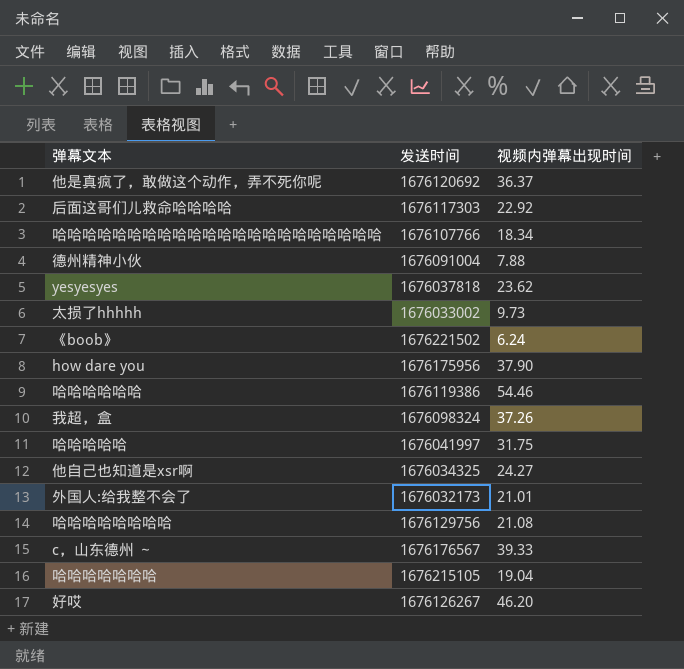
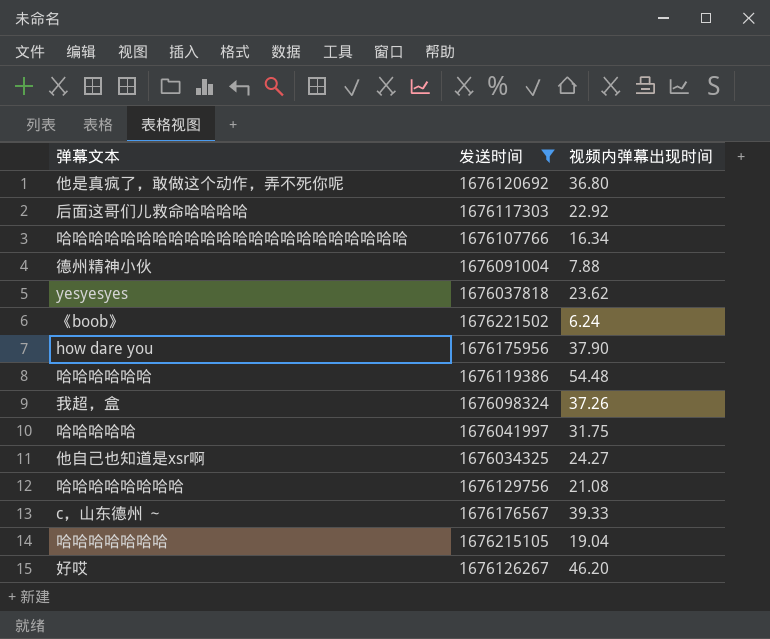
filter: none -> 发送时间 >= 1676034325
他是真疯了，敢做这个动作，弄不死你呢 | 视频内弹幕出现时间: 36.37 -> 36.80
哈哈哈哈哈哈哈哈哈哈哈哈哈哈哈哈哈哈哈哈哈哈 | 视频内弹幕出现时间: 18.34 -> 16.34
哈哈哈哈哈哈 | 视频内弹幕出现时间: 54.46 -> 54.48

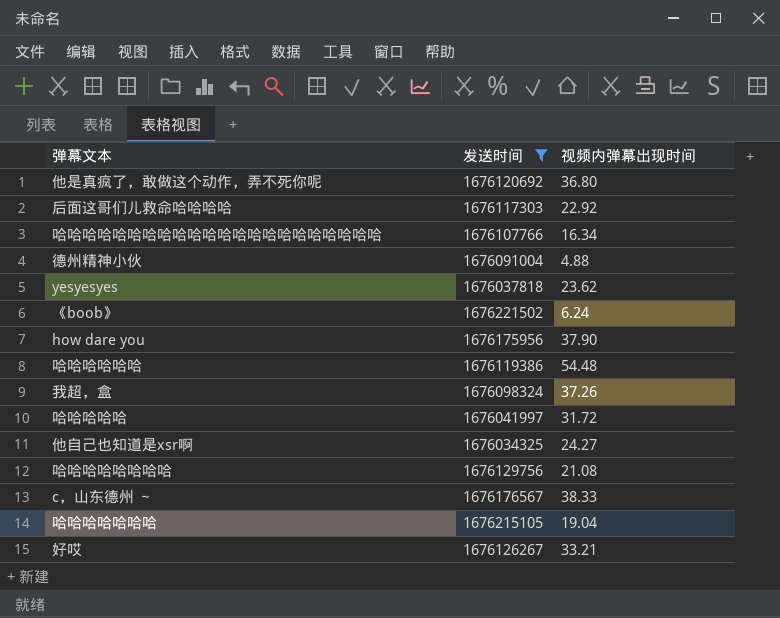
德州精神小伙 | 视频内弹幕出现时间: 7.88 -> 4.88
哈哈哈哈哈 | 视频内弹幕出现时间: 31.75 -> 31.72
c，山东德州 ～ | 视频内弹幕出现时间: 39.33 -> 38.33
好哎 | 视频内弹幕出现时间: 46.20 -> 33.21

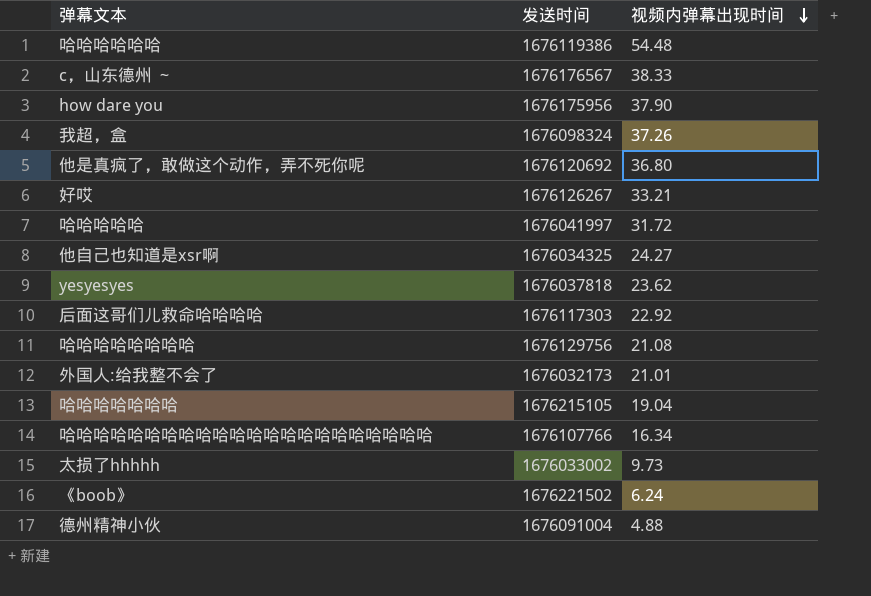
filter: 发送时间 >= 1676034325 -> none
row order: none -> 视频内弹幕出现时间 descending

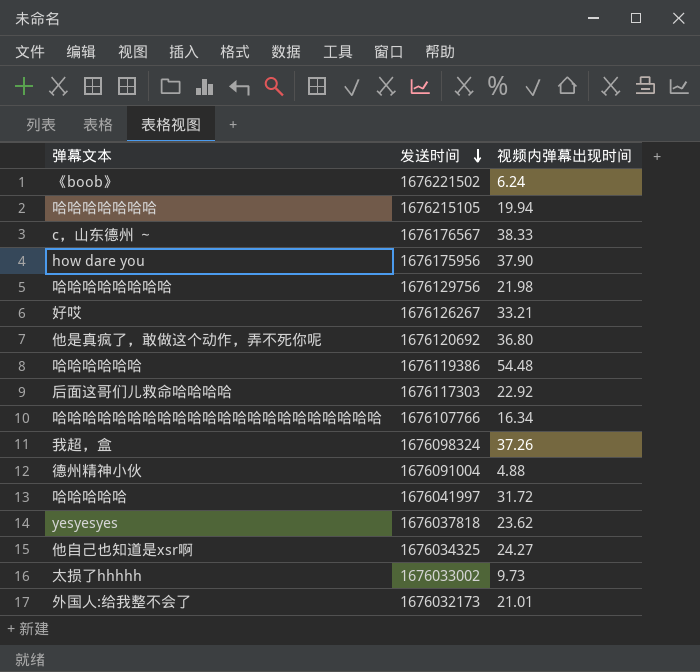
row order: 视频内弹幕出现时间 descending -> 发送时间 descending
哈哈哈哈哈哈哈 | 视频内弹幕出现时间: 19.04 -> 19.94
哈哈哈哈哈哈哈哈 | 视频内弹幕出现时间: 21.08 -> 21.98

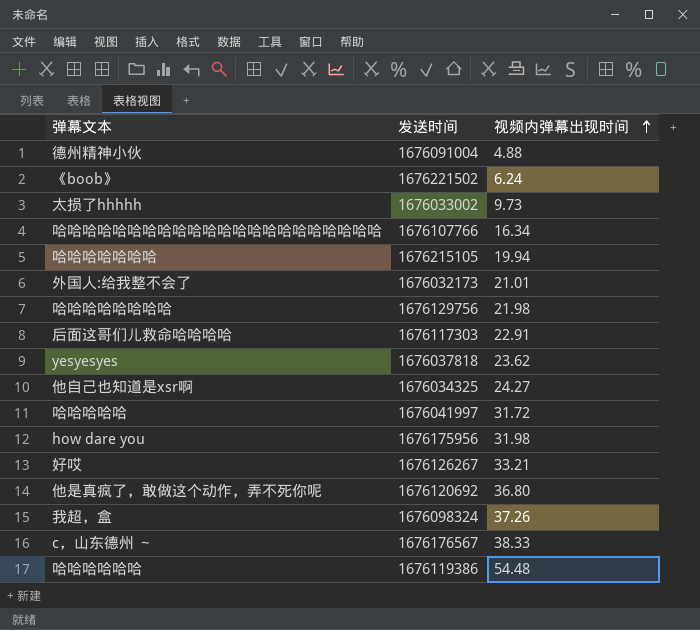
row order: 发送时间 descending -> 视频内弹幕出现时间 ascending
后面这哥们儿救命哈哈哈哈 | 视频内弹幕出现时间: 22.92 -> 22.91
how dare you | 视频内弹幕出现时间: 37.90 -> 31.98

